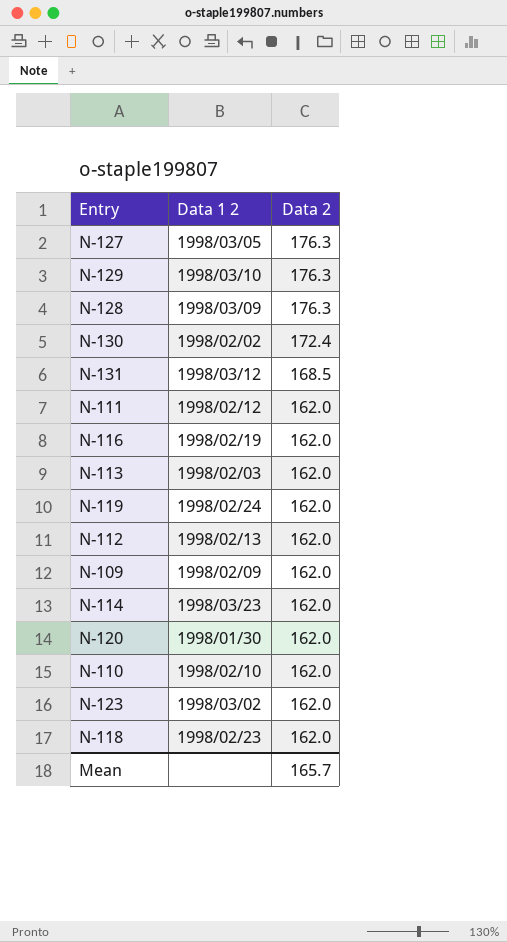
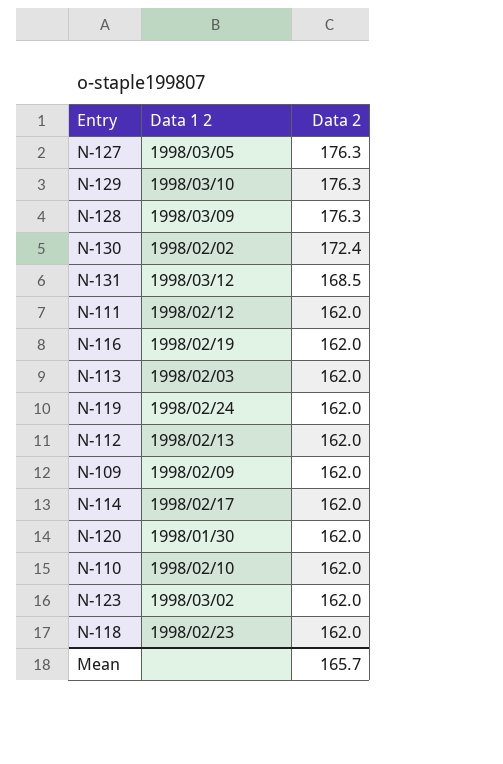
N-114 | Data 1 2: 1998/03/23 -> 1998/02/17

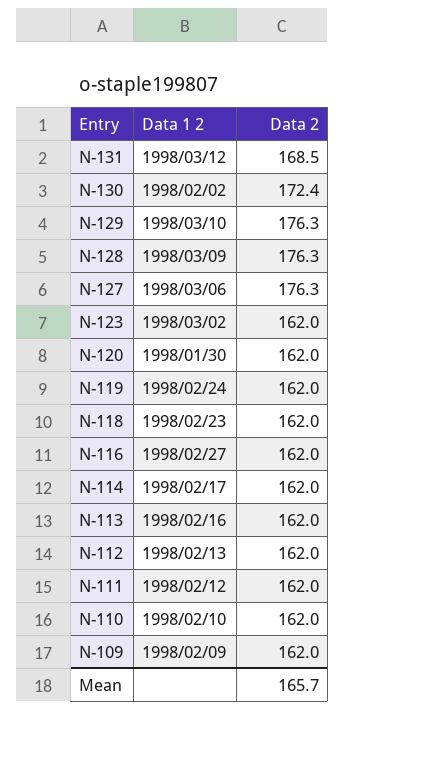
row order: Data 2 descending -> Entry descending
N-127 | Data 1 2: 1998/03/05 -> 1998/03/06
N-116 | Data 1 2: 1998/02/19 -> 1998/02/27
N-113 | Data 1 2: 1998/02/03 -> 1998/02/16

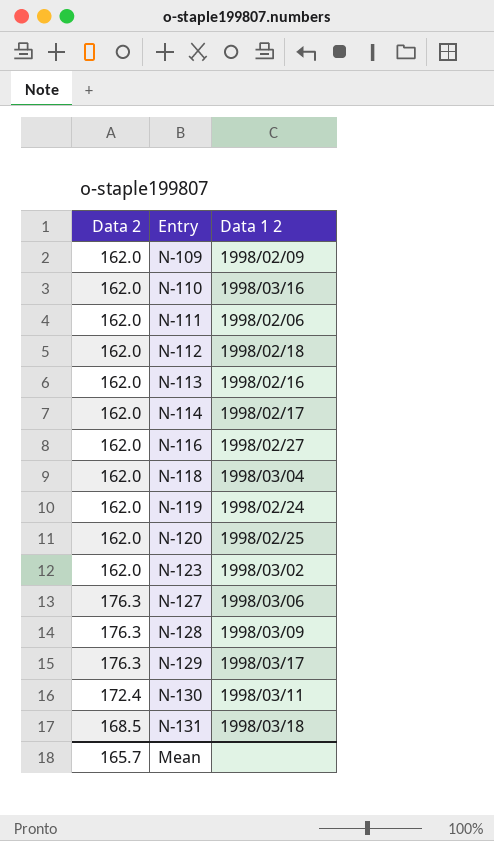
row order: Entry descending -> Entry ascending
column Data 2 | position: 3 -> 1
N-110 | Data 1 2: 1998/02/10 -> 1998/03/16
N-111 | Data 1 2: 1998/02/12 -> 1998/02/06
N-112 | Data 1 2: 1998/02/13 -> 1998/02/18
N-118 | Data 1 2: 1998/02/23 -> 1998/03/04
N-120 | Data 1 2: 1998/01/30 -> 1998/02/25
N-129 | Data 1 2: 1998/03/10 -> 1998/03/17
N-130 | Data 1 2: 1998/02/02 -> 1998/03/11
N-131 | Data 1 2: 1998/03/12 -> 1998/03/18

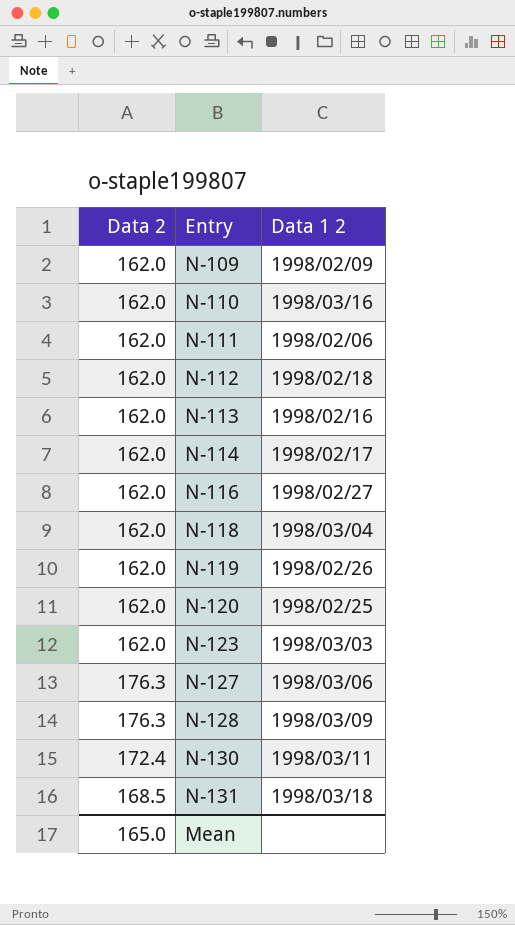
row N-129: 176.3 | 1998/03/17 -> none
N-119 | Data 1 2: 1998/02/24 -> 1998/02/26
N-123 | Data 1 2: 1998/03/02 -> 1998/03/03
Mean | Data 2: 165.7 -> 165.0

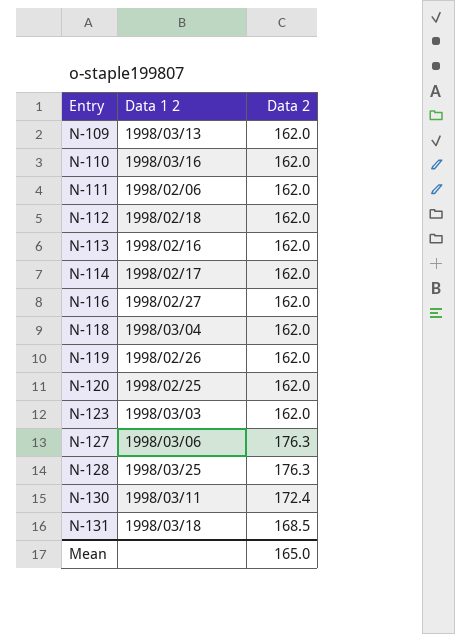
column Data 2 | position: 1 -> 3
N-109 | Data 1 2: 1998/02/09 -> 1998/03/13
N-128 | Data 1 2: 1998/03/09 -> 1998/03/25

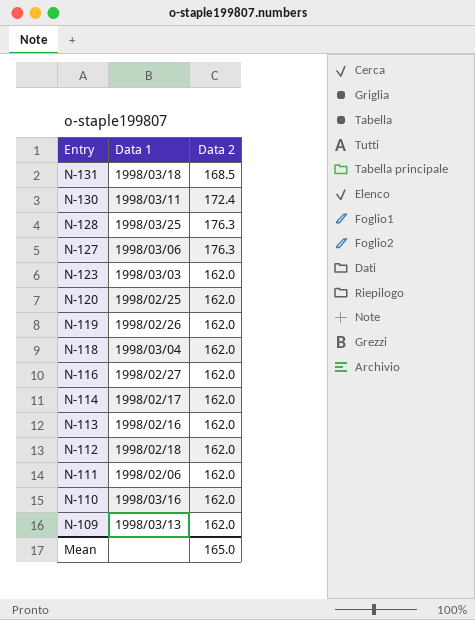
row order: Entry ascending -> Entry descending
column name: Data 1 2 -> Data 1

